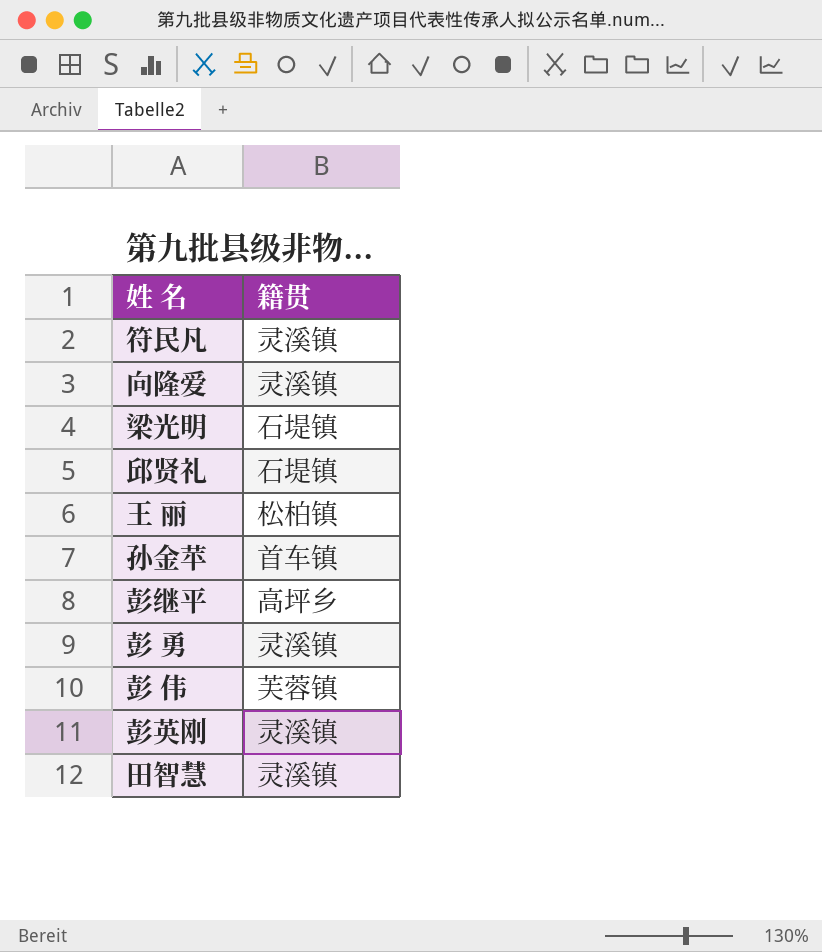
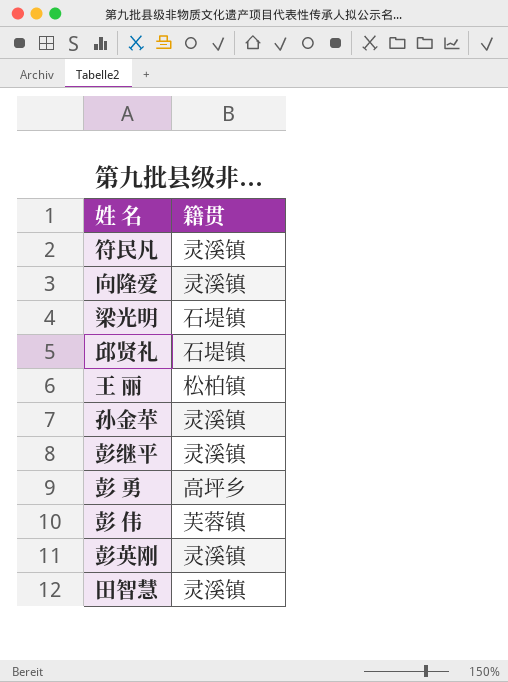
孙金苹 | 籍贯: 首车镇 -> 灵溪镇
彭继平 | 籍贯: 高坪乡 -> 灵溪镇
彭 勇 | 籍贯: 灵溪镇 -> 高坪乡

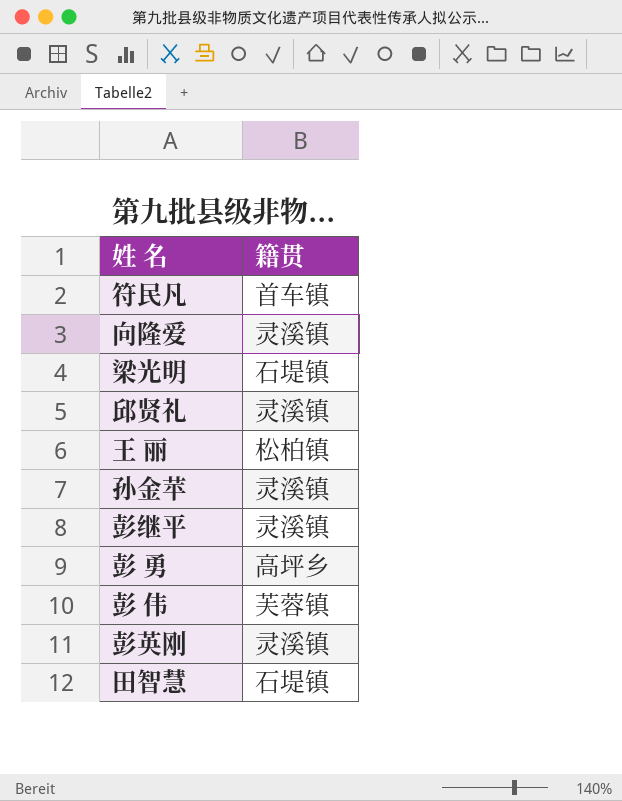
符民凡 | 籍贯: 灵溪镇 -> 首车镇
邱贤礼 | 籍贯: 石堤镇 -> 灵溪镇
田智慧 | 籍贯: 灵溪镇 -> 石堤镇

